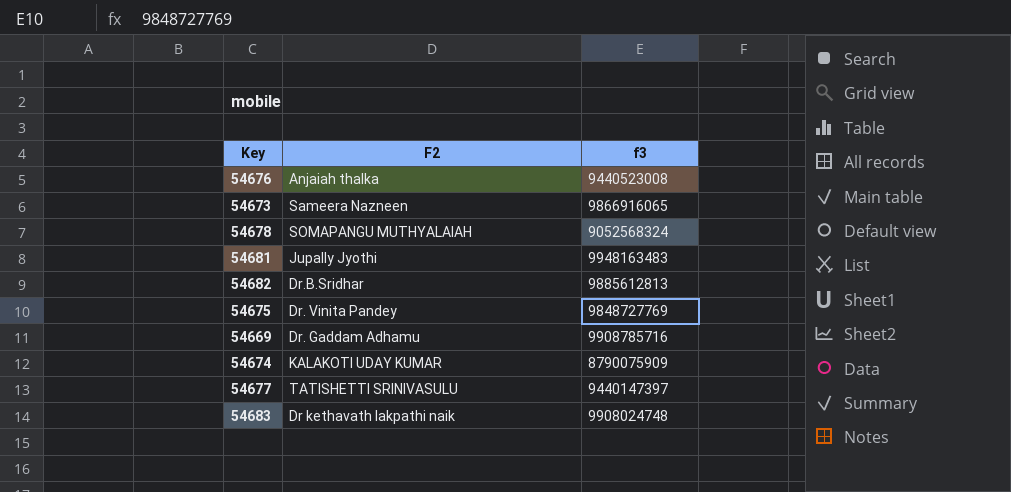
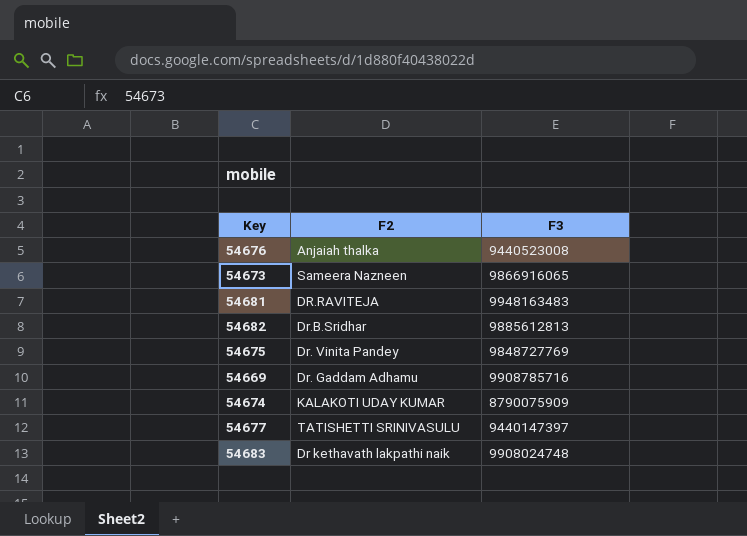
column name: f3 -> F3
row 54678: SOMAPANGU MUTHYALAIAH | 9052568324 -> none
54681 | F2: Jupally Jyothi -> DR.RAVITEJA

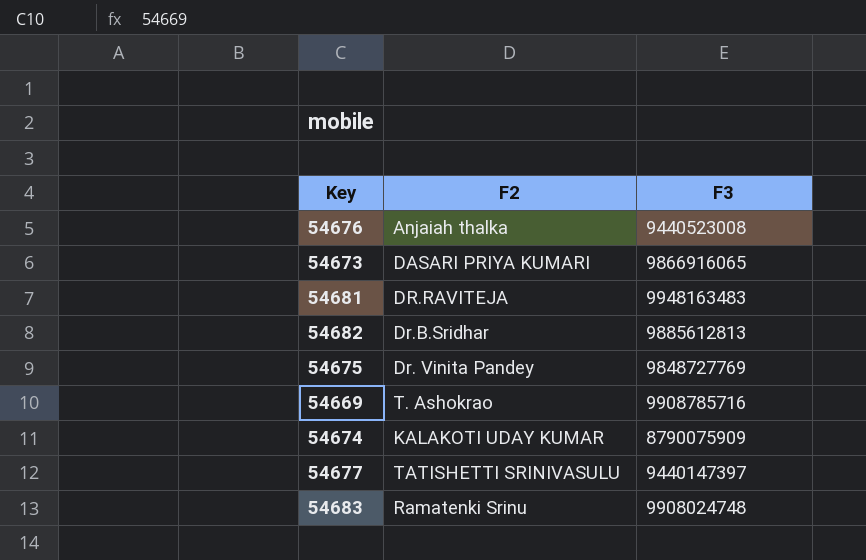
54673 | F2: Sameera Nazneen -> DASARI PRIYA KUMARI
54669 | F2: Dr. Gaddam Adhamu -> T. Ashokrao
54683 | F2: Dr kethavath lakpathi naik -> Ramatenki Srinu

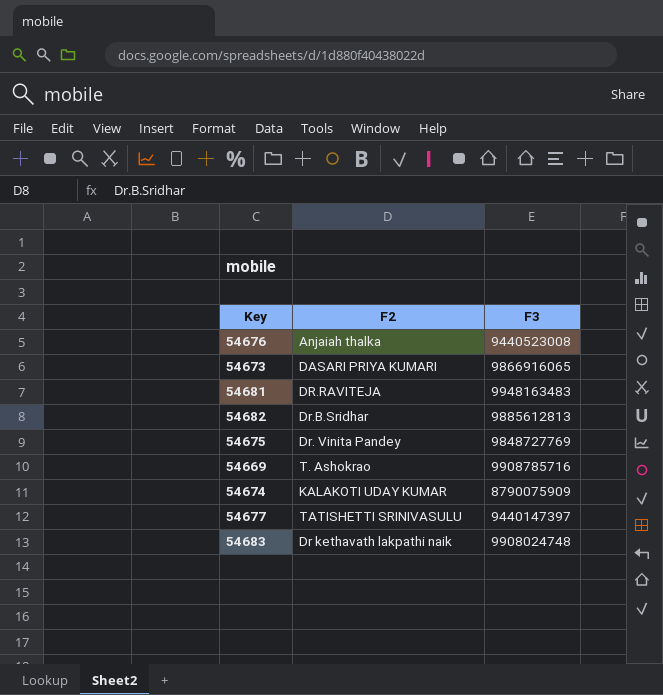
54683 | F2: Ramatenki Srinu -> Dr kethavath lakpathi naik

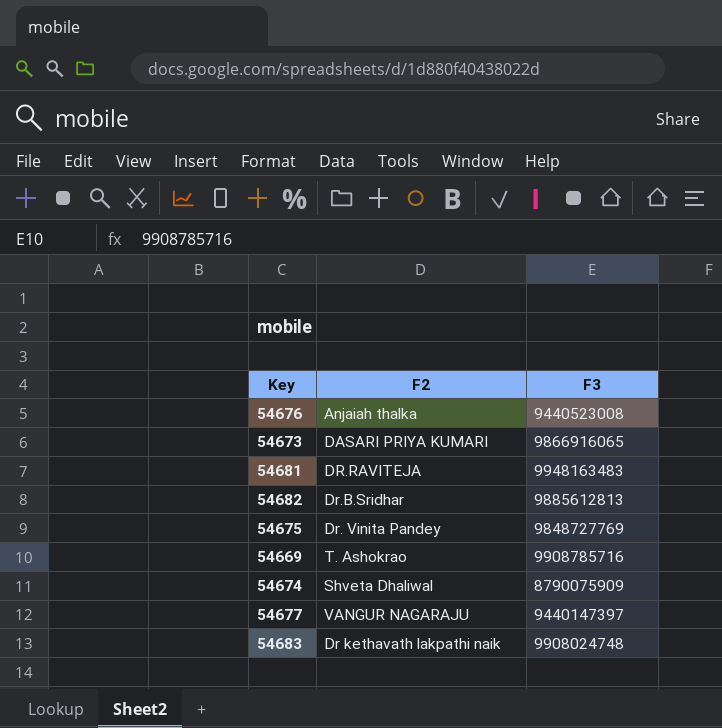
54674 | F2: KALAKOTI UDAY KUMAR -> Shveta Dhaliwal
54677 | F2: TATISHETTI SRINIVASULU -> VANGUR NAGARAJU

